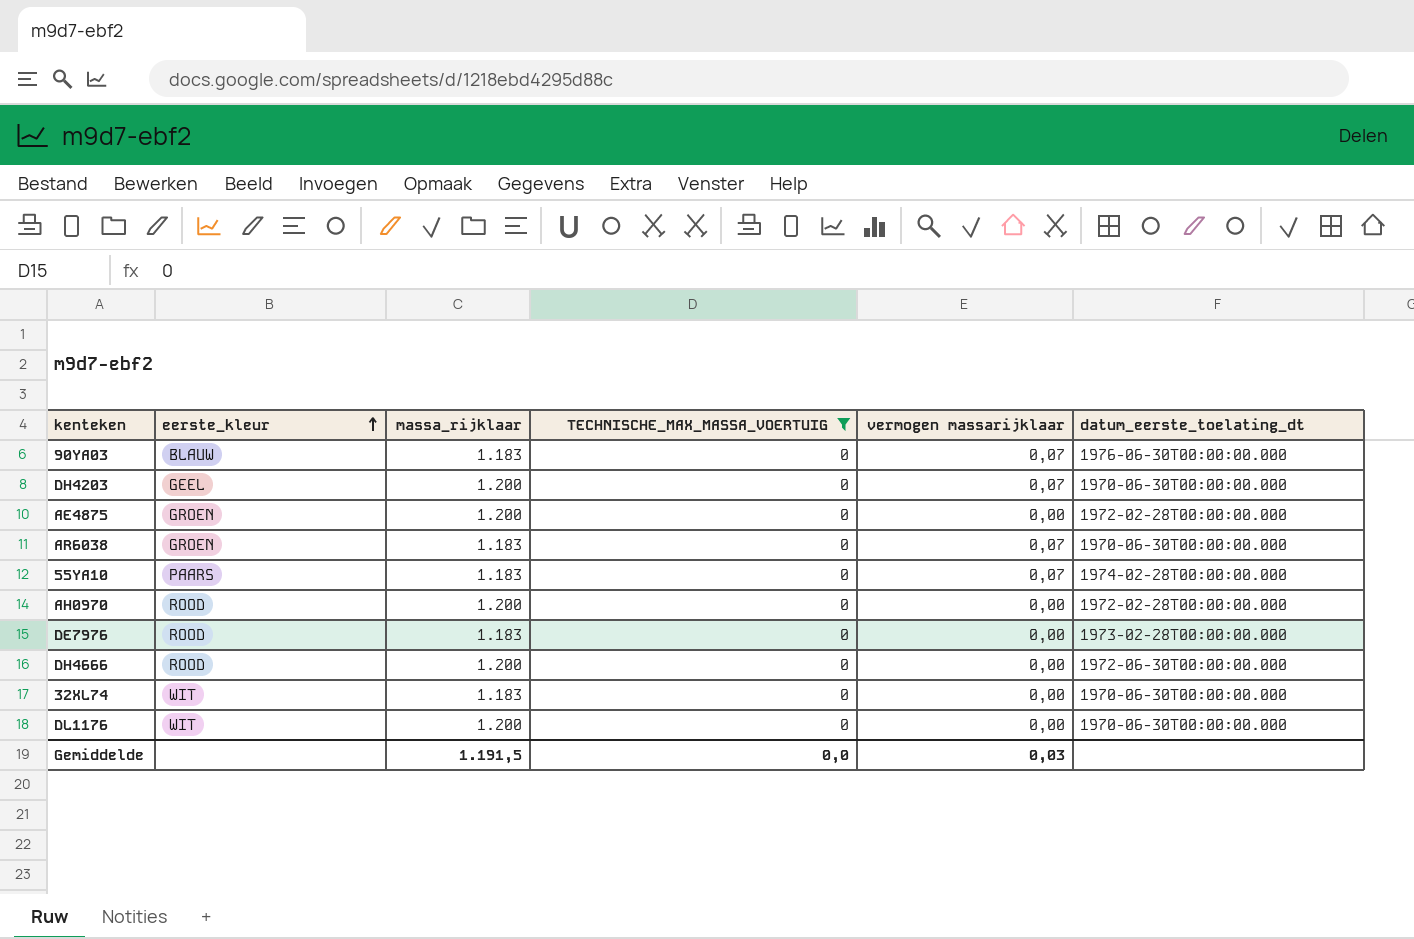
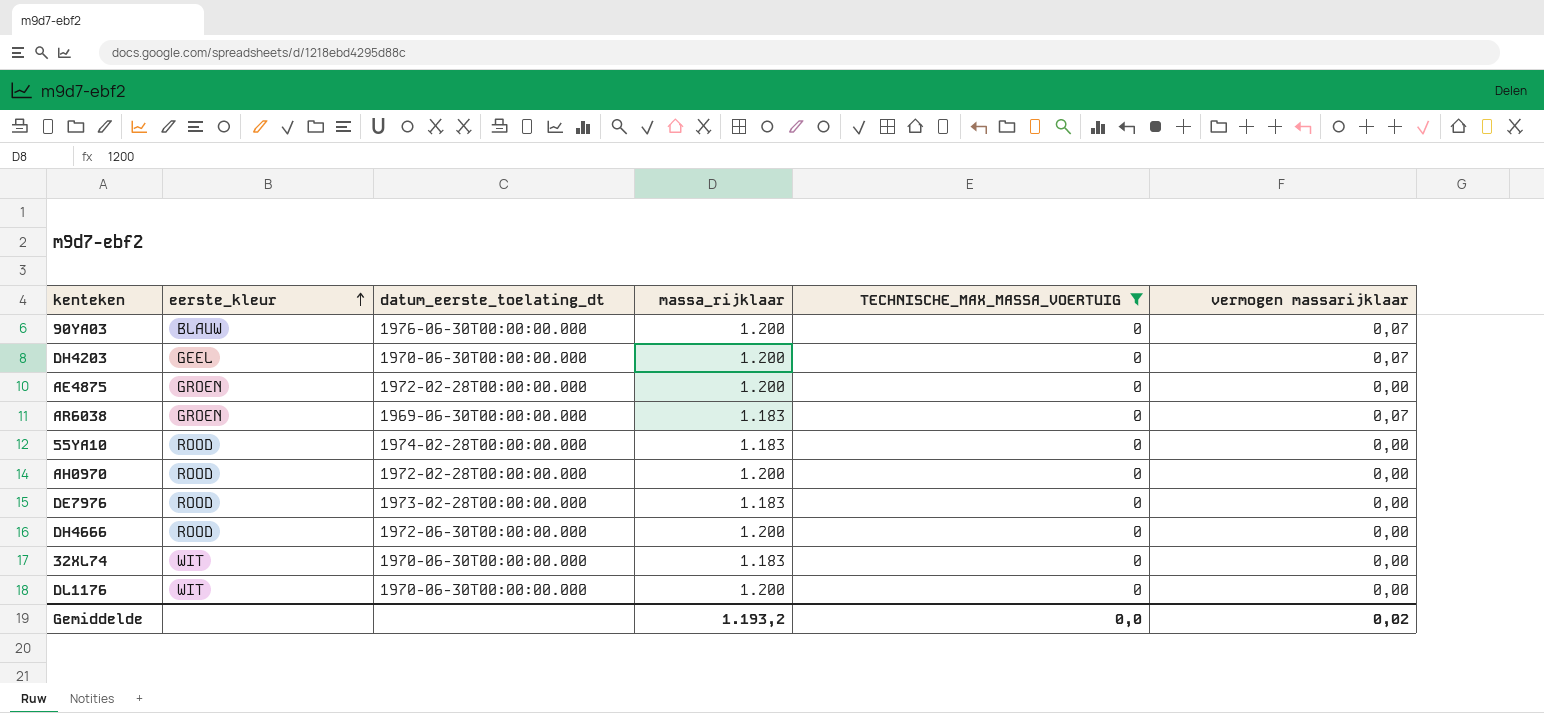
column datum_eerste_toelating_dt | position: 6 -> 3
90YA03 | massa_rijklaar: 1.183 -> 1.200
AR6038 | datum_eerste_toelating_dt: 1970-06-30T00:00:00.000 -> 1969-06-30T00:00:00.000
55YA10 | eerste_kleur: PAARS -> ROOD
55YA10 | vermogen massarijklaar: 0,07 -> 0,00
Gemiddelde | massa_rijklaar: 1.191,5 -> 1.193,2
Gemiddelde | vermogen massarijklaar: 0,03 -> 0,02

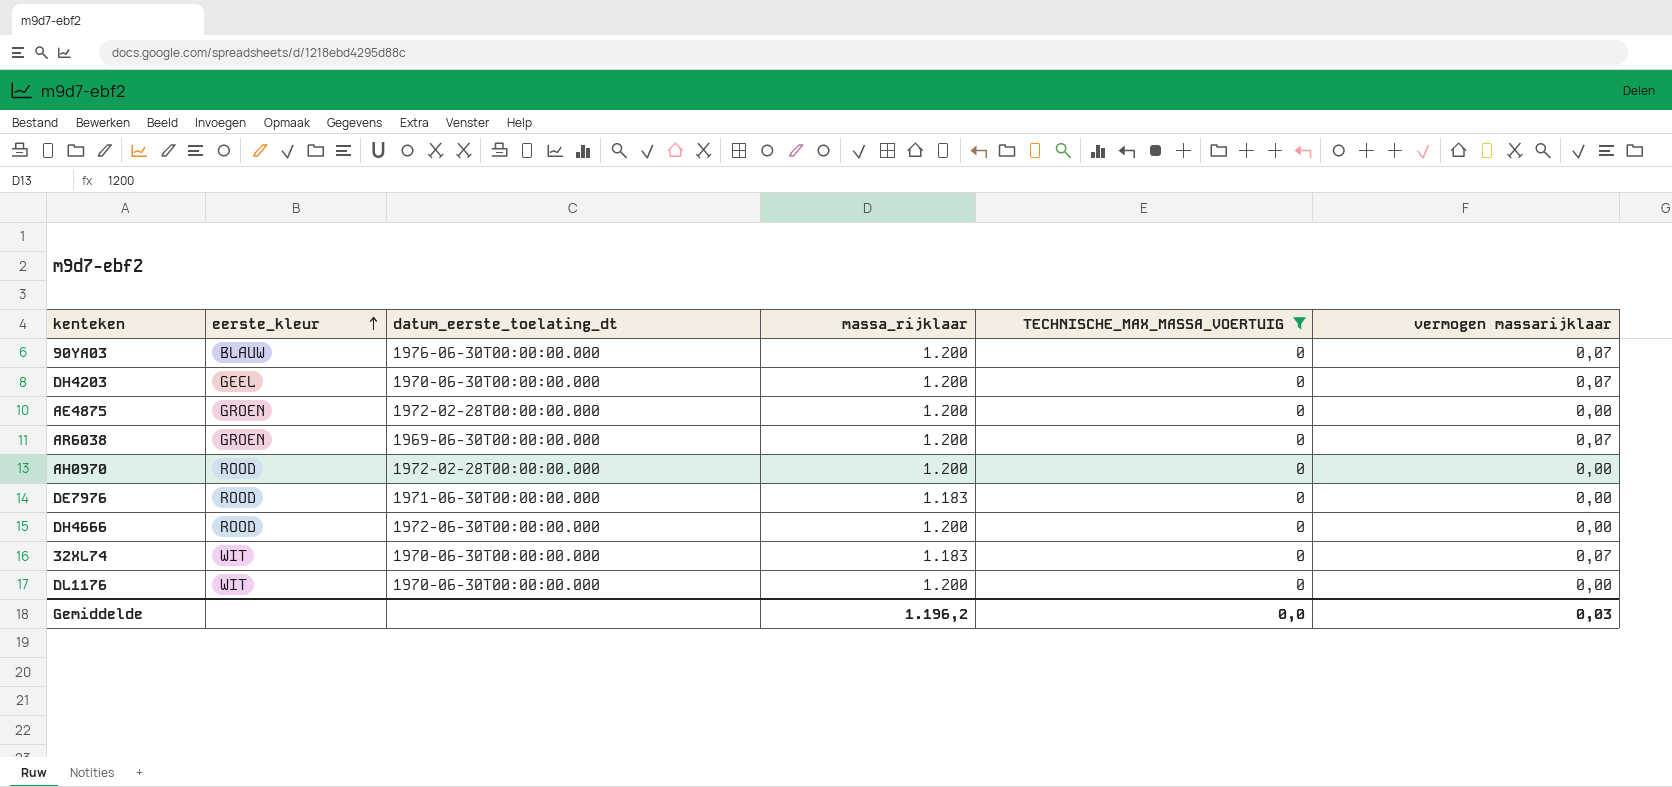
row 55YA10: ROOD | 1974-02-28T00:00:00.000 | 1.183 | 0 | 0,00 -> none
AR6038 | massa_rijklaar: 1.183 -> 1.200
DE7976 | datum_eerste_toelating_dt: 1973-02-28T00:00:00.000 -> 1971-06-30T00:00:00.000
32XL74 | vermogen massarijklaar: 0,00 -> 0,07
Gemiddelde | massa_rijklaar: 1.193,2 -> 1.196,2
Gemiddelde | vermogen massarijklaar: 0,02 -> 0,03

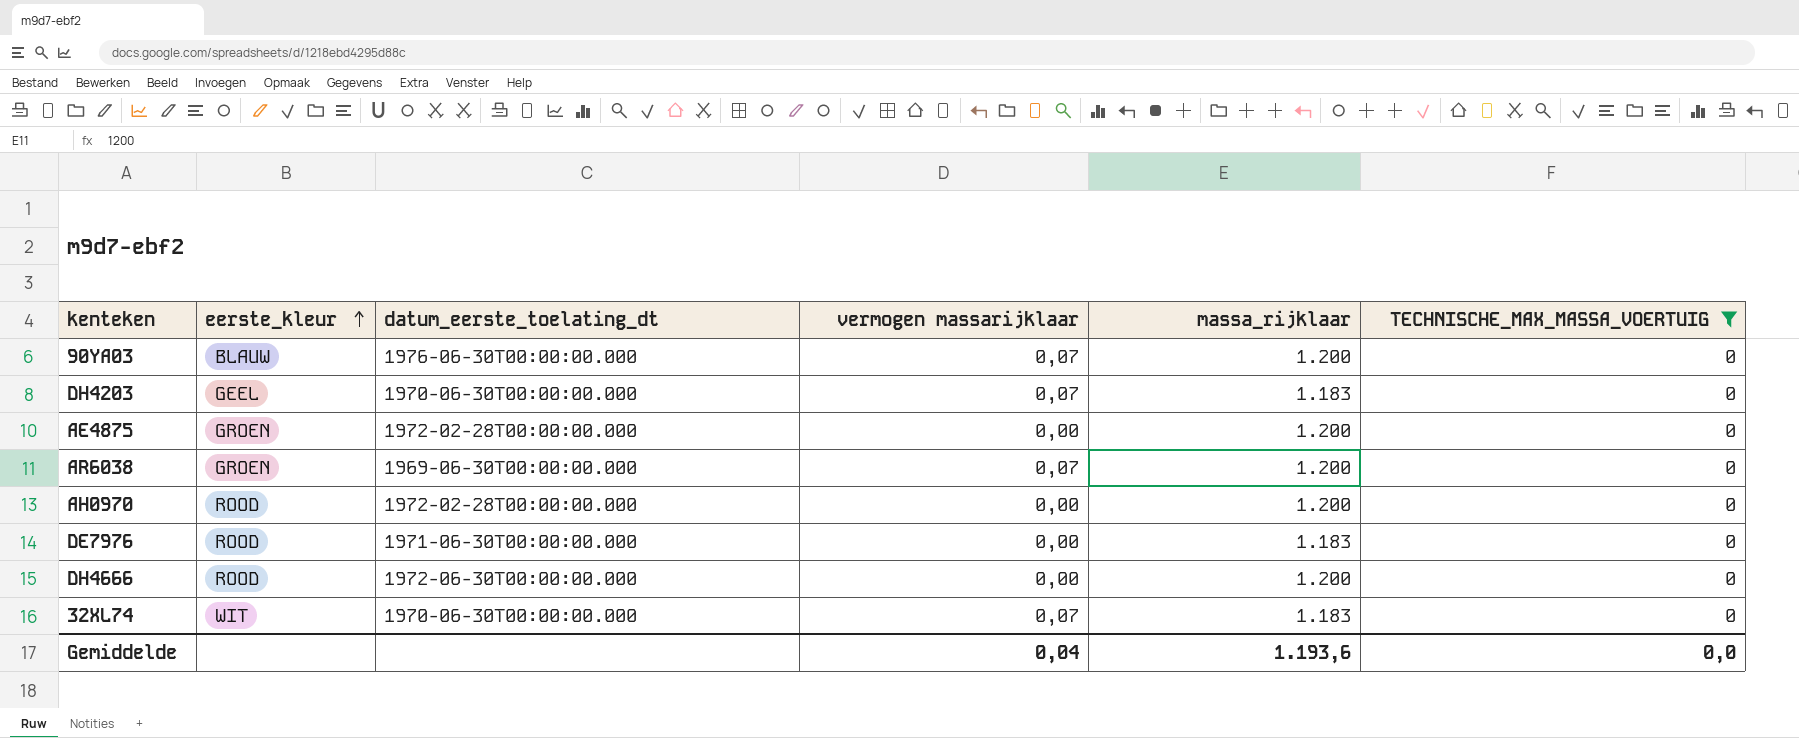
column vermogen massarijklaar | position: 6 -> 4
row DL1176: WIT | 1970-06-30T00:00:00.000 | 1.200 | 0 | 0,00 -> none
DH4203 | massa_rijklaar: 1.200 -> 1.183
Gemiddelde | vermogen massarijklaar: 0,03 -> 0,04
Gemiddelde | massa_rijklaar: 1.196,2 -> 1.193,6

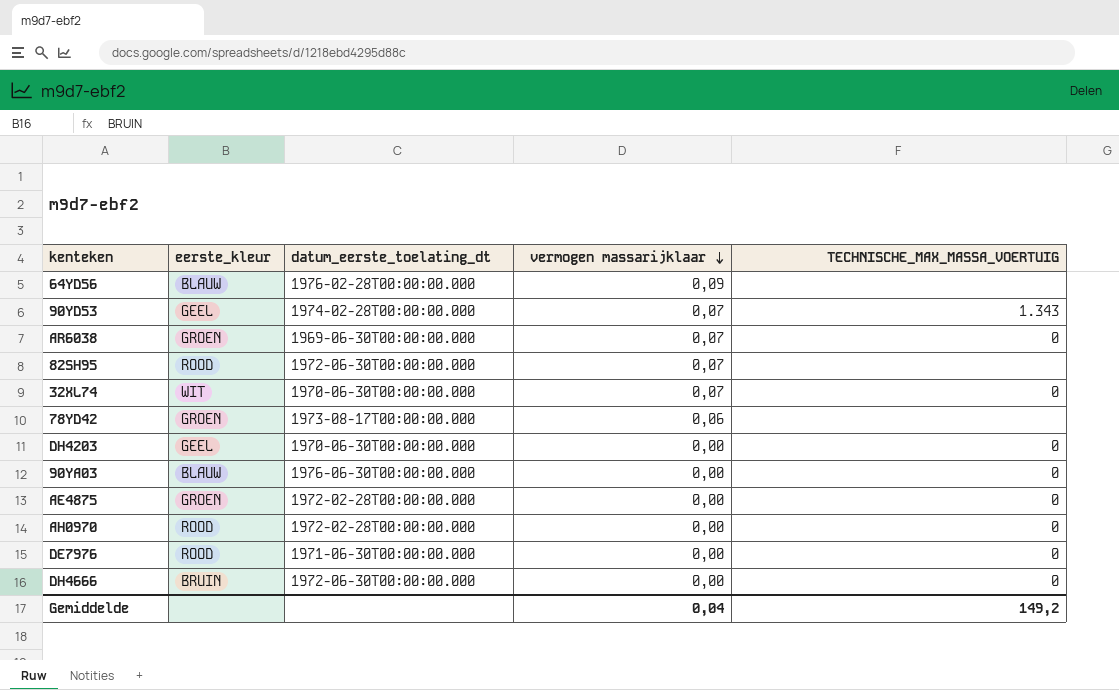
filter: TECHNISCHE_MAX_MASSA_VOERTUIG = 0 -> none
row order: eerste_kleur ascending -> vermogen massarijklaar descending
column massa_rijklaar | position: 5 -> none
DH4203 | vermogen massarijklaar: 0,07 -> 0,00
90YA03 | vermogen massarijklaar: 0,07 -> 0,00
DH4666 | eerste_kleur: ROOD -> BRUIN
Gemiddelde | TECHNISCHE_MAX_MASSA_VOERTUIG: 0,0 -> 149,2

